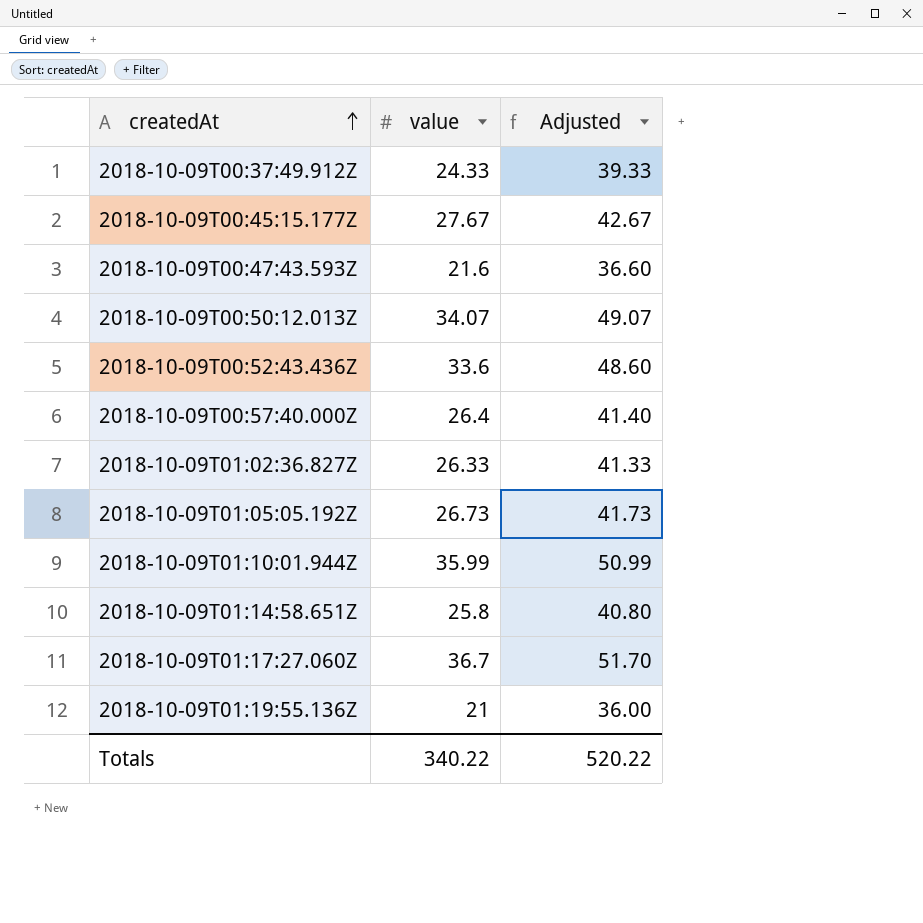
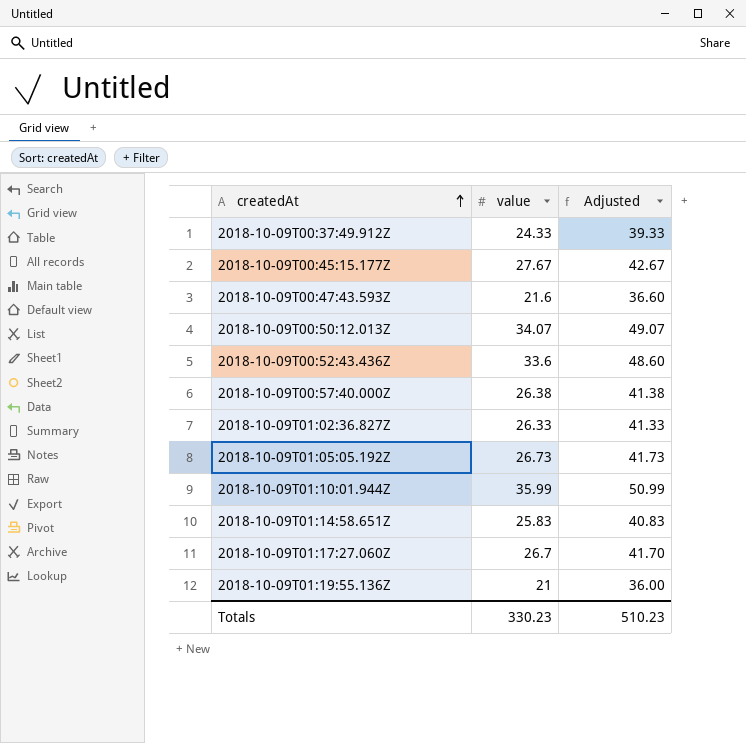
2018-10-09T00:57:40.000Z | value: 26.4 -> 26.38
2018-10-09T00:57:40.000Z | Adjusted: 41.40 -> 41.38
2018-10-09T01:14:58.651Z | value: 25.8 -> 25.83
2018-10-09T01:14:58.651Z | Adjusted: 40.80 -> 40.83
2018-10-09T01:17:27.060Z | value: 36.7 -> 26.7
2018-10-09T01:17:27.060Z | Adjusted: 51.70 -> 41.70
Totals | value: 340.22 -> 330.23
Totals | Adjusted: 520.22 -> 510.23

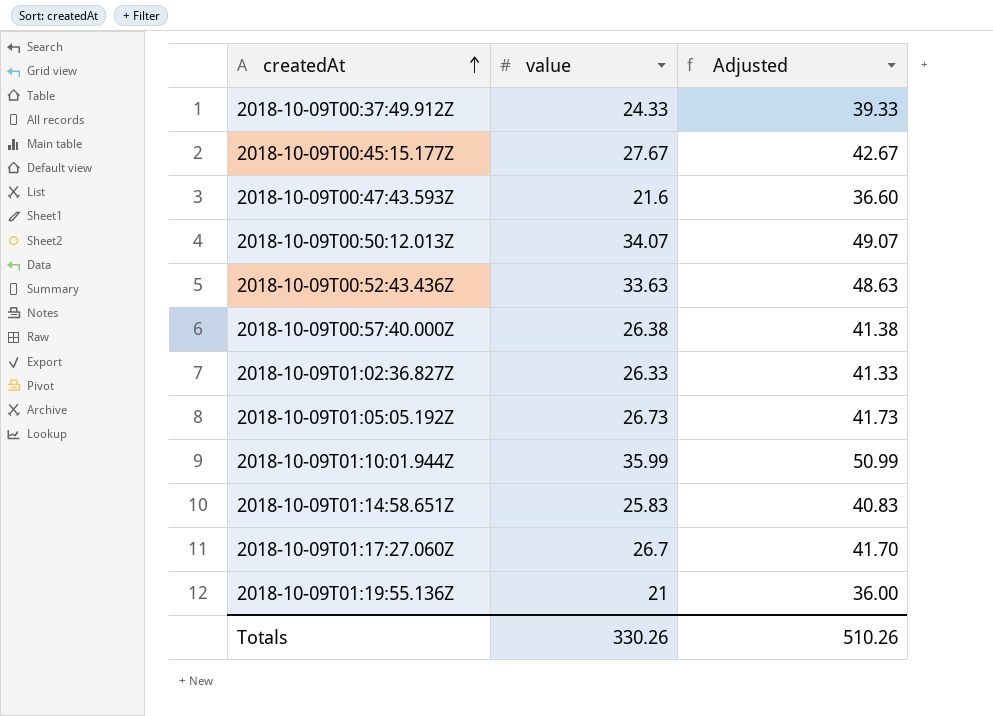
2018-10-09T00:52:43.436Z | value: 33.6 -> 33.63
2018-10-09T00:52:43.436Z | Adjusted: 48.60 -> 48.63
Totals | value: 330.23 -> 330.26
Totals | Adjusted: 510.23 -> 510.26

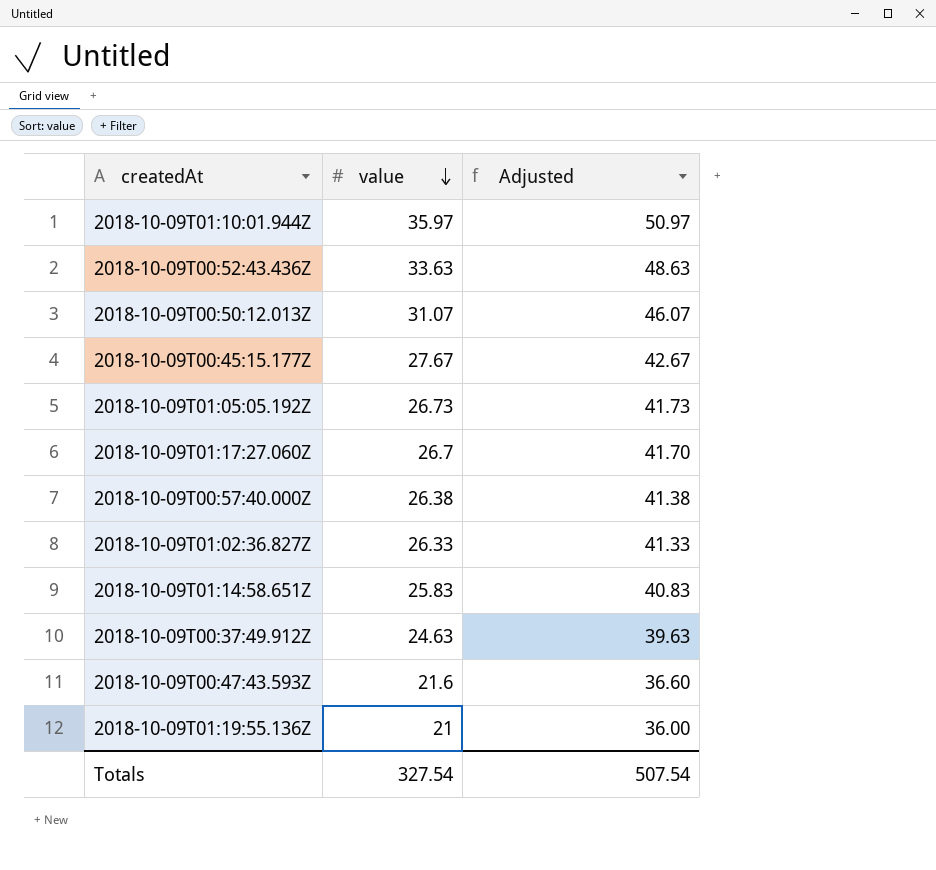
row order: createdAt ascending -> value descending
2018-10-09T01:10:01.944Z | value: 35.99 -> 35.97
2018-10-09T01:10:01.944Z | Adjusted: 50.99 -> 50.97
2018-10-09T00:50:12.013Z | value: 34.07 -> 31.07
2018-10-09T00:50:12.013Z | Adjusted: 49.07 -> 46.07
2018-10-09T00:37:49.912Z | value: 24.33 -> 24.63
2018-10-09T00:37:49.912Z | Adjusted: 39.33 -> 39.63
Totals | value: 330.26 -> 327.54
Totals | Adjusted: 510.26 -> 507.54

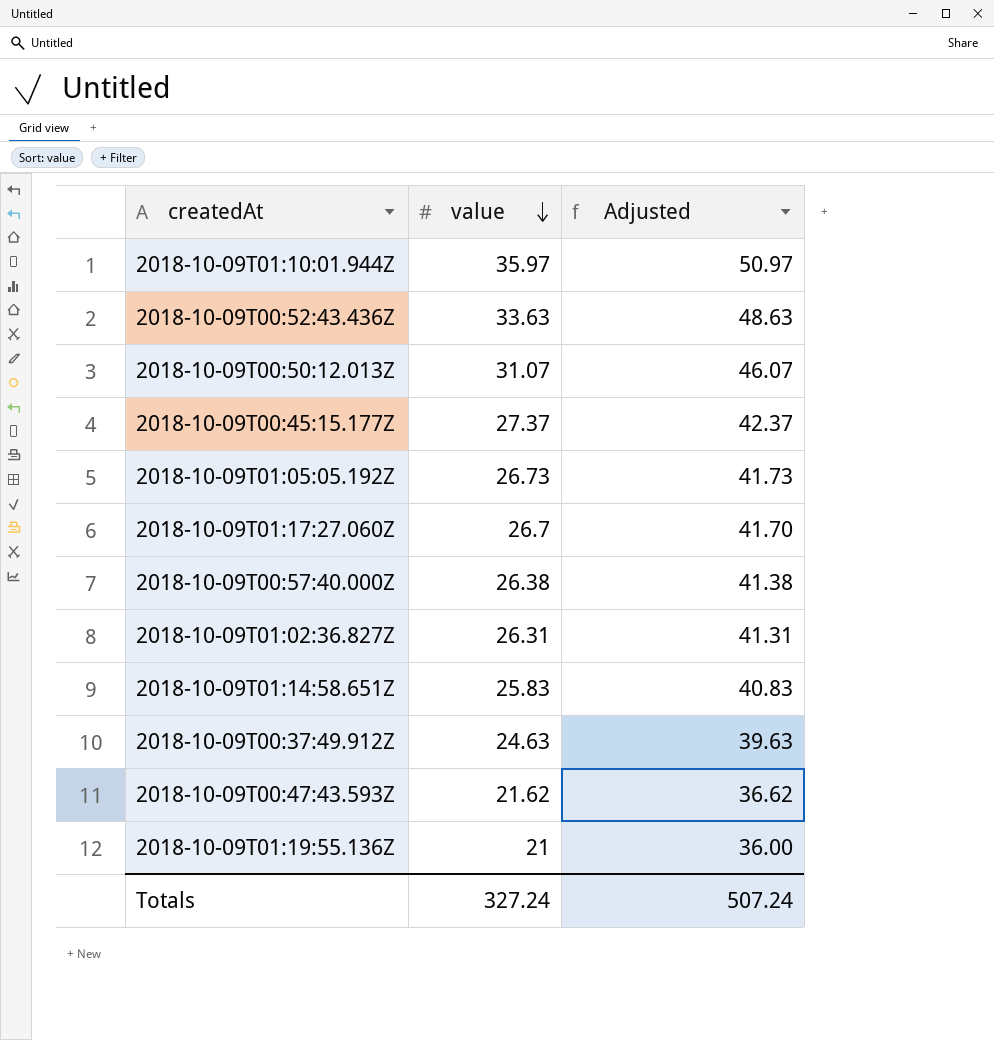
2018-10-09T00:45:15.177Z | value: 27.67 -> 27.37
2018-10-09T00:45:15.177Z | Adjusted: 42.67 -> 42.37
2018-10-09T01:02:36.827Z | value: 26.33 -> 26.31
2018-10-09T01:02:36.827Z | Adjusted: 41.33 -> 41.31
2018-10-09T00:47:43.593Z | value: 21.6 -> 21.62
2018-10-09T00:47:43.593Z | Adjusted: 36.60 -> 36.62
Totals | value: 327.54 -> 327.24
Totals | Adjusted: 507.54 -> 507.24

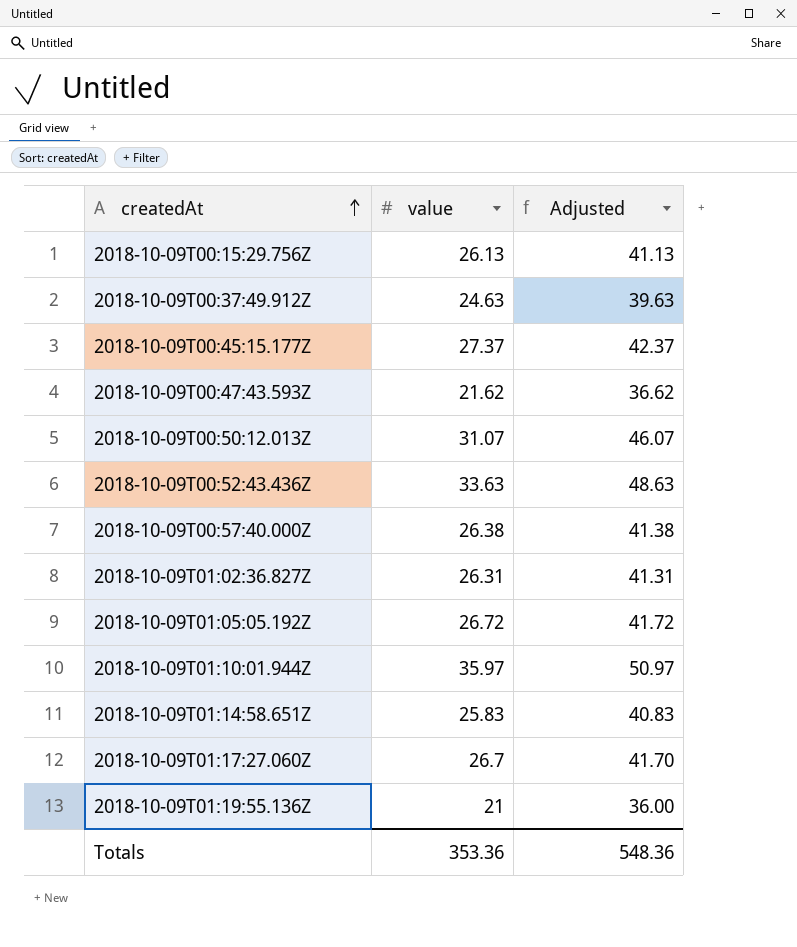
row order: value descending -> createdAt ascending
row 2018-10-09T00:15:29.756Z: none -> 26.13 | 41.13
2018-10-09T01:05:05.192Z | value: 26.73 -> 26.72
2018-10-09T01:05:05.192Z | Adjusted: 41.73 -> 41.72
Totals | value: 327.24 -> 353.36
Totals | Adjusted: 507.24 -> 548.36

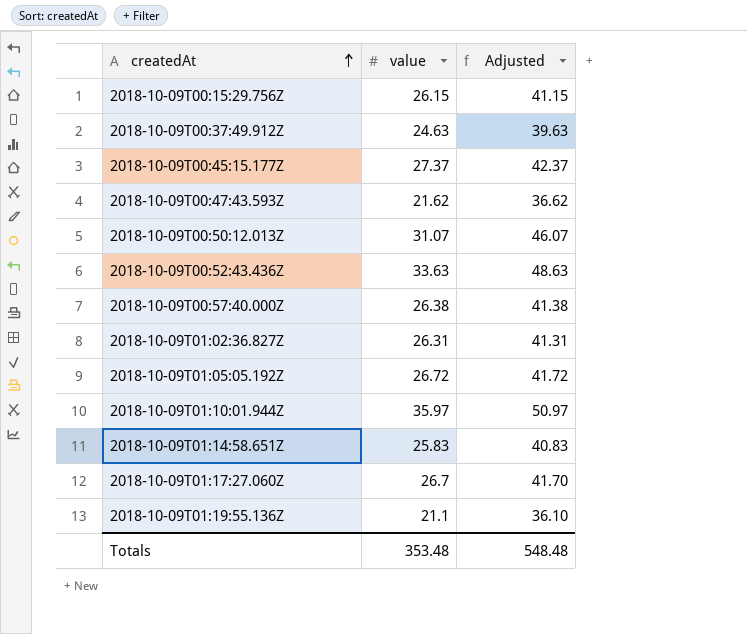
2018-10-09T00:15:29.756Z | value: 26.13 -> 26.15
2018-10-09T00:15:29.756Z | Adjusted: 41.13 -> 41.15
2018-10-09T01:19:55.136Z | value: 21 -> 21.1
2018-10-09T01:19:55.136Z | Adjusted: 36.00 -> 36.10
Totals | value: 353.36 -> 353.48
Totals | Adjusted: 548.36 -> 548.48

